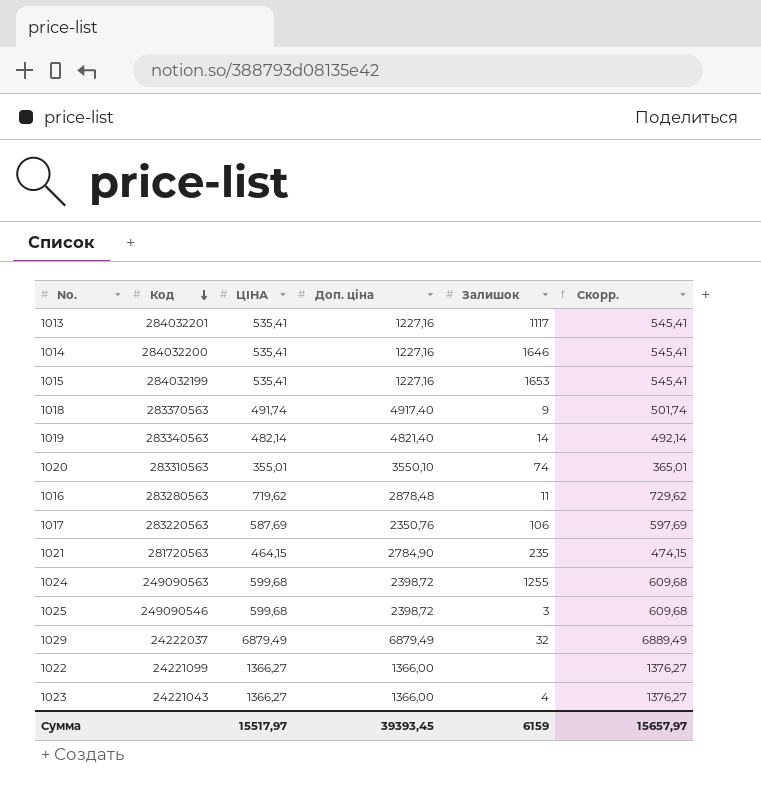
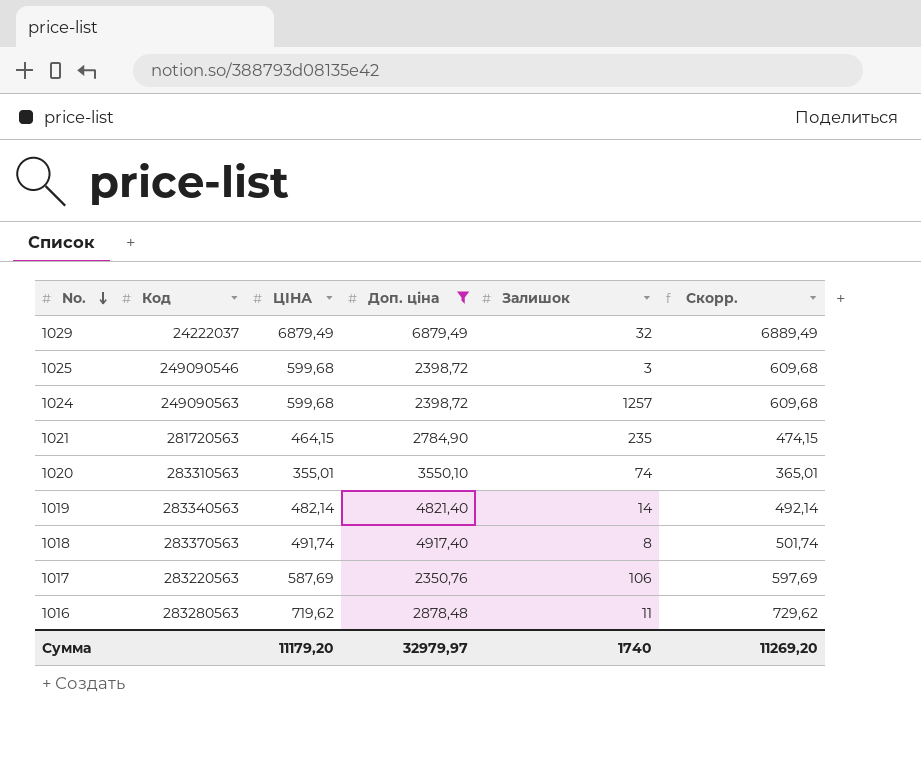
filter: none -> Доп. ціна >= 2350,76
row order: Код descending -> No. descending
1024 | Залишок: 1255 -> 1257
1018 | Залишок: 9 -> 8
Сумма | ЦІНА: 15517,97 -> 11179,20
Сумма | Доп. ціна: 39393,45 -> 32979,97
Сумма | Залишок: 6159 -> 1740
Сумма | Скорр.: 15657,97 -> 11269,20

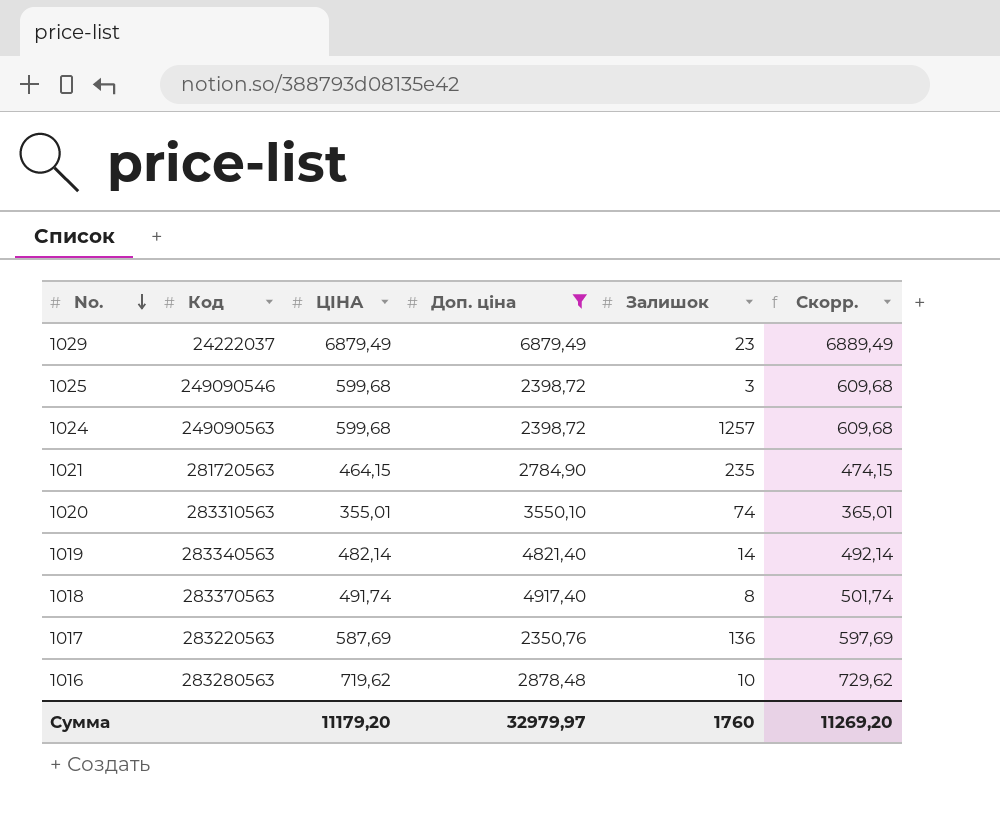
1029 | Залишок: 32 -> 23
1017 | Залишок: 106 -> 136
1016 | Залишок: 11 -> 10
Сумма | Залишок: 1740 -> 1760

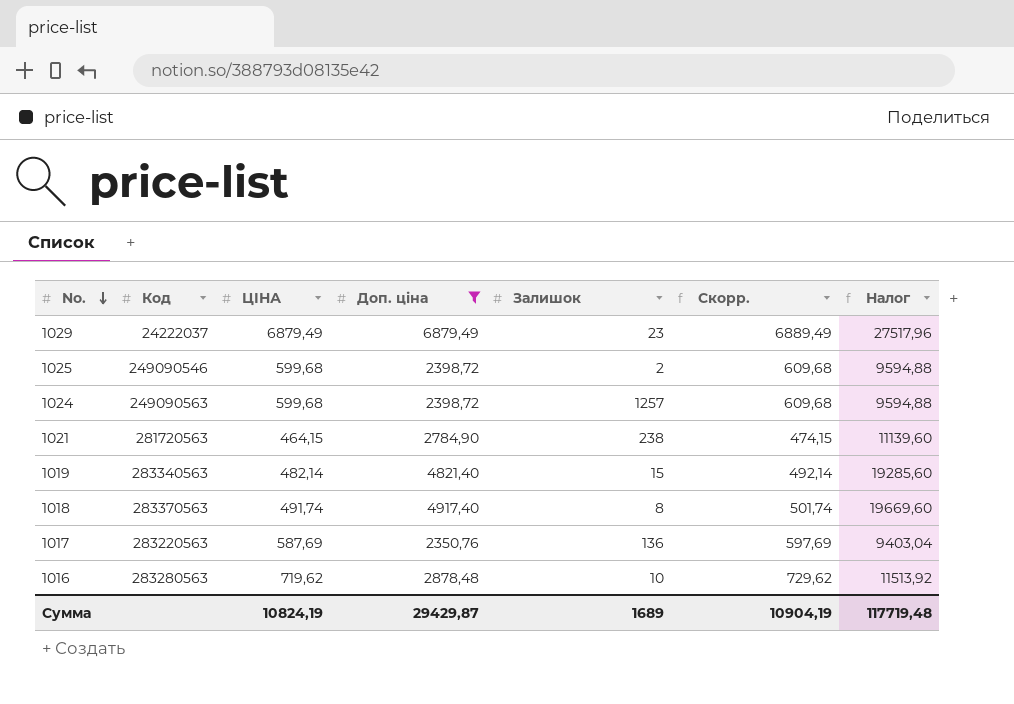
column Налог | formula: none -> [Доп. ціна] * 4
row 1020: 283310563 | 355,01 | 3550,10 | 74 | 365,01 -> none
1025 | Залишок: 3 -> 2
1021 | Залишок: 235 -> 238
1019 | Залишок: 14 -> 15
Сумма | ЦІНА: 11179,20 -> 10824,19
Сумма | Доп. ціна: 32979,97 -> 29429,87
Сумма | Залишок: 1760 -> 1689
Сумма | Скорр.: 11269,20 -> 10904,19

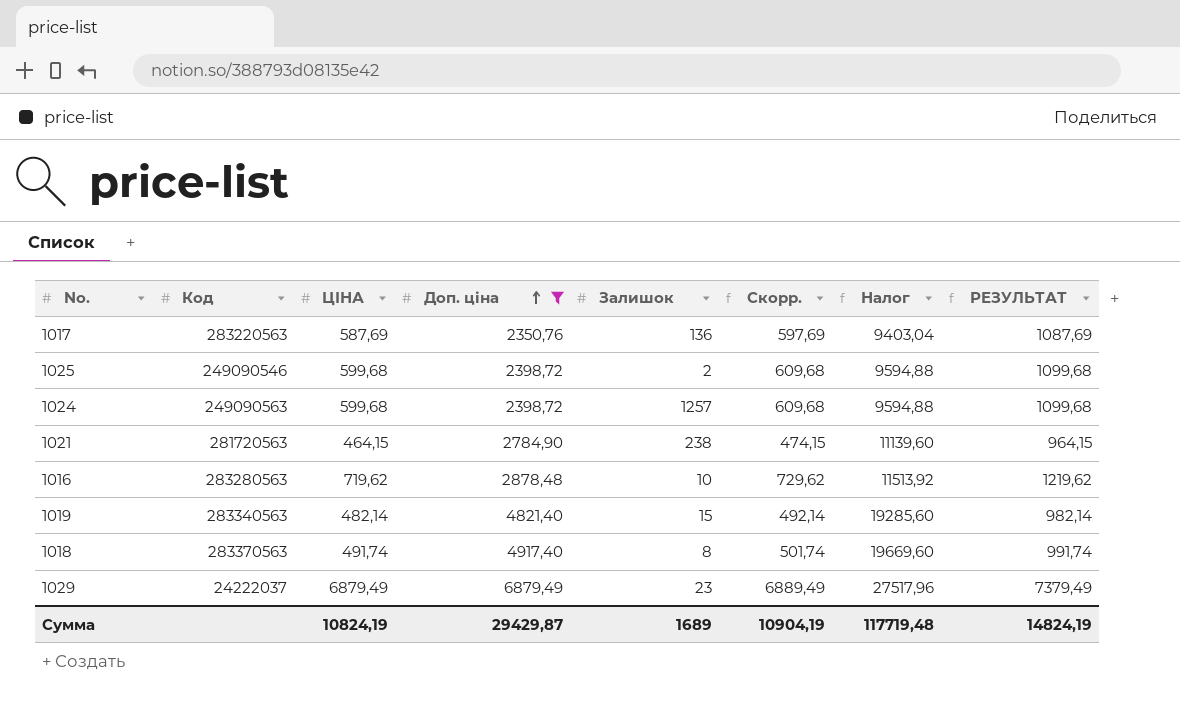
row order: No. descending -> Доп. ціна ascending
column РЕЗУЛЬТАТ | formula: none -> [ЦІНА] + 500

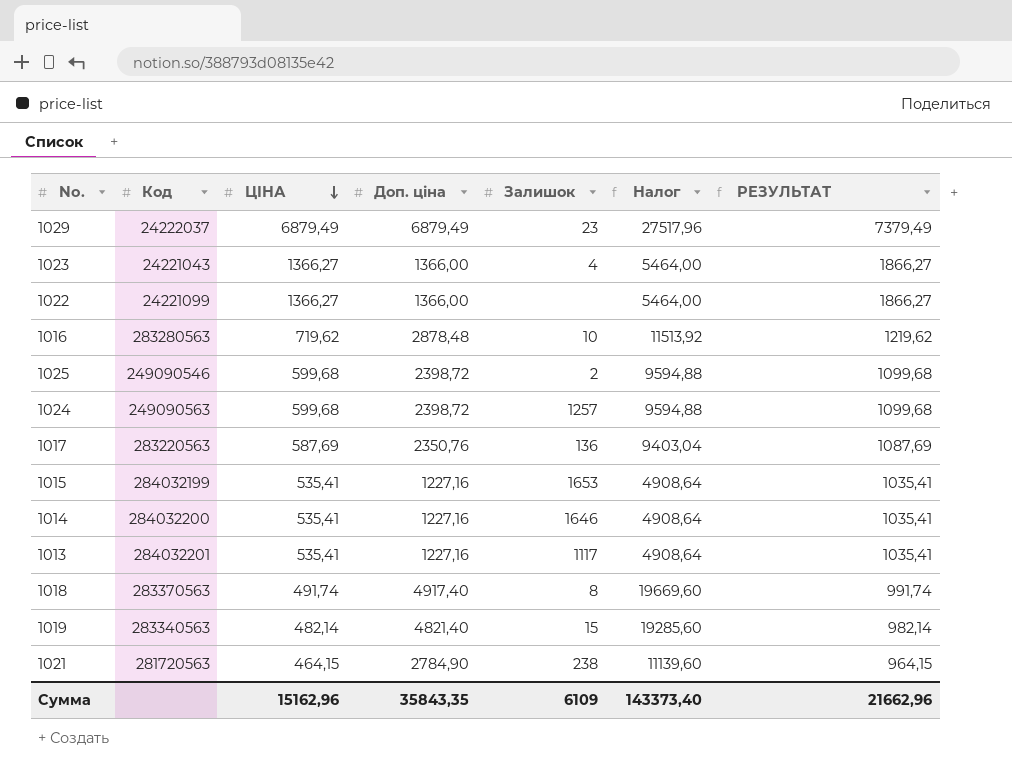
filter: Доп. ціна >= 2350,76 -> none
row order: Доп. ціна ascending -> ЦІНА descending
column Скорр. | formula: [ЦІНА] + 10 -> none
Сумма | ЦІНА: 10824,19 -> 15162,96
Сумма | Доп. ціна: 29429,87 -> 35843,35
Сумма | Залишок: 1689 -> 6109
Сумма | Налог: 117719,48 -> 143373,40
Сумма | РЕЗУЛЬТАТ: 14824,19 -> 21662,96

